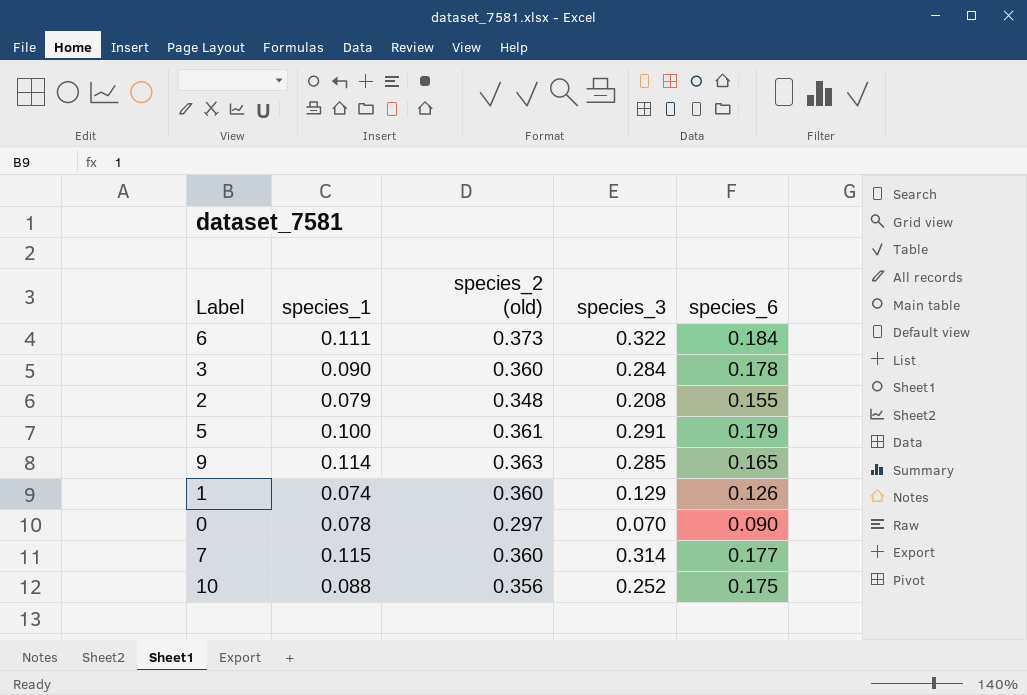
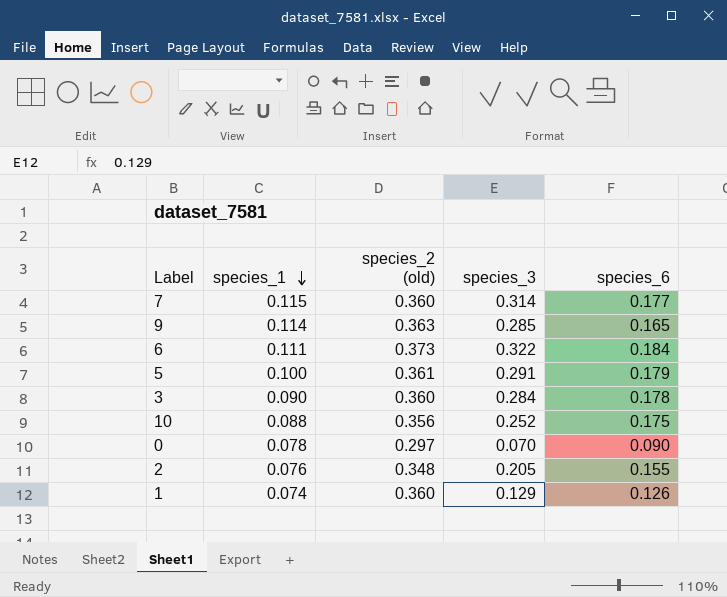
row order: none -> species_1 descending
2 | species_1: 0.079 -> 0.076
2 | species_3: 0.208 -> 0.205

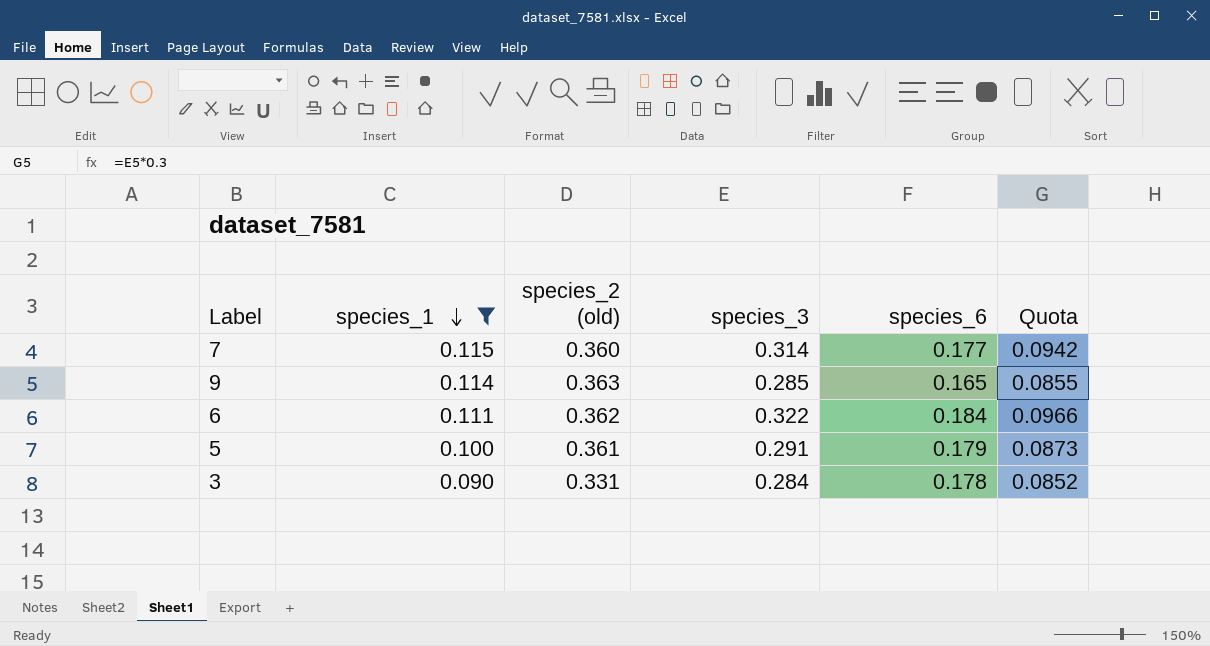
filter: none -> species_1 >= 0.090
column Quota | formula: none -> [species_3] * 0.3
6 | species_2 (old): 0.373 -> 0.362
3 | species_2 (old): 0.360 -> 0.331

